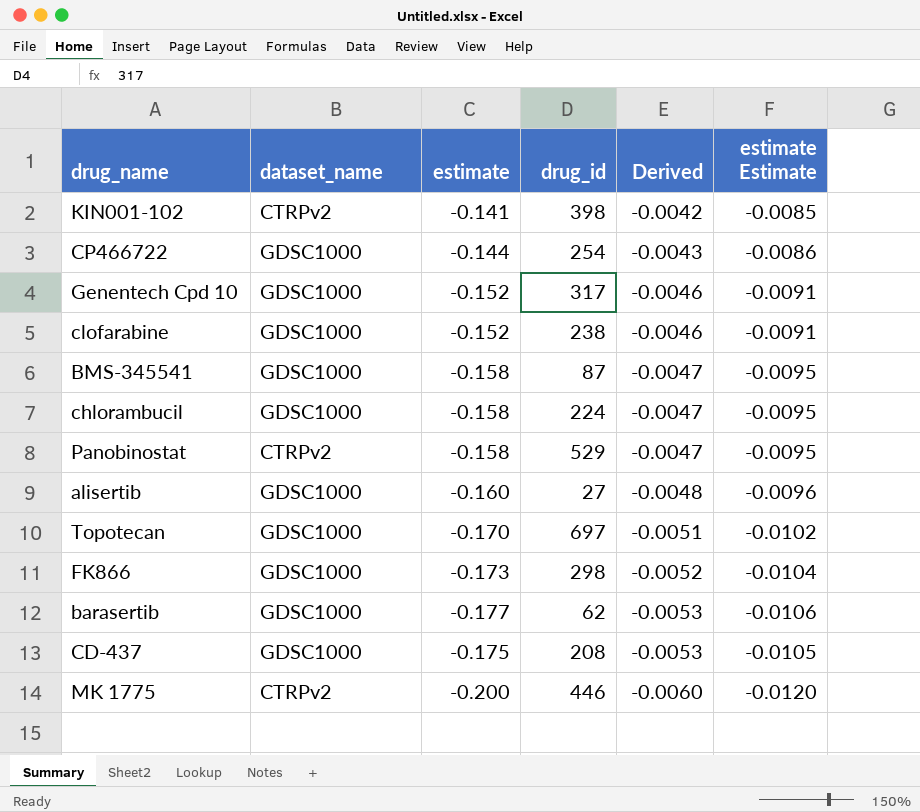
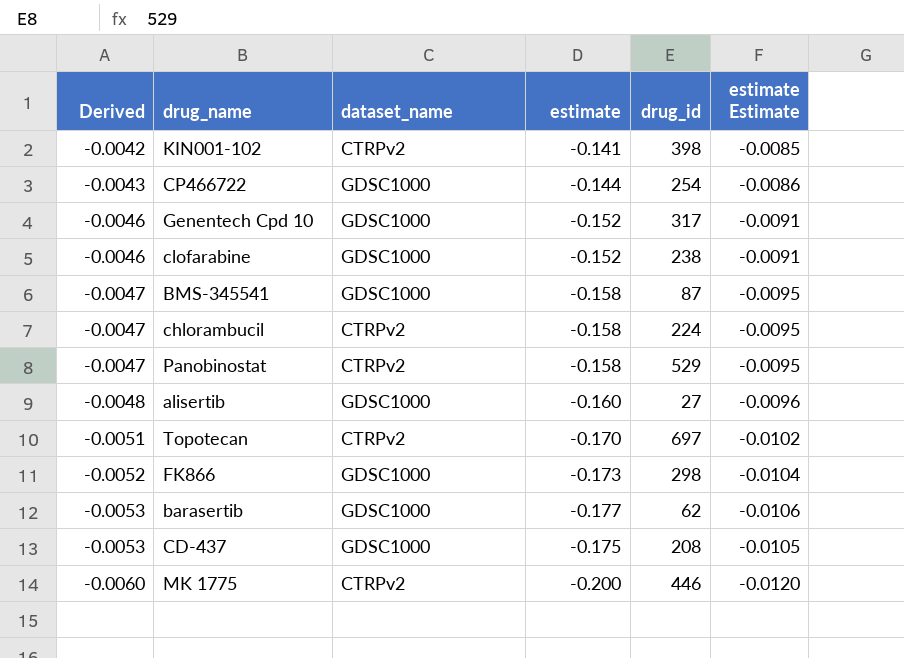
column Derived | position: 5 -> 1
chlorambucil | dataset_name: GDSC1000 -> CTRPv2
Topotecan | dataset_name: GDSC1000 -> CTRPv2

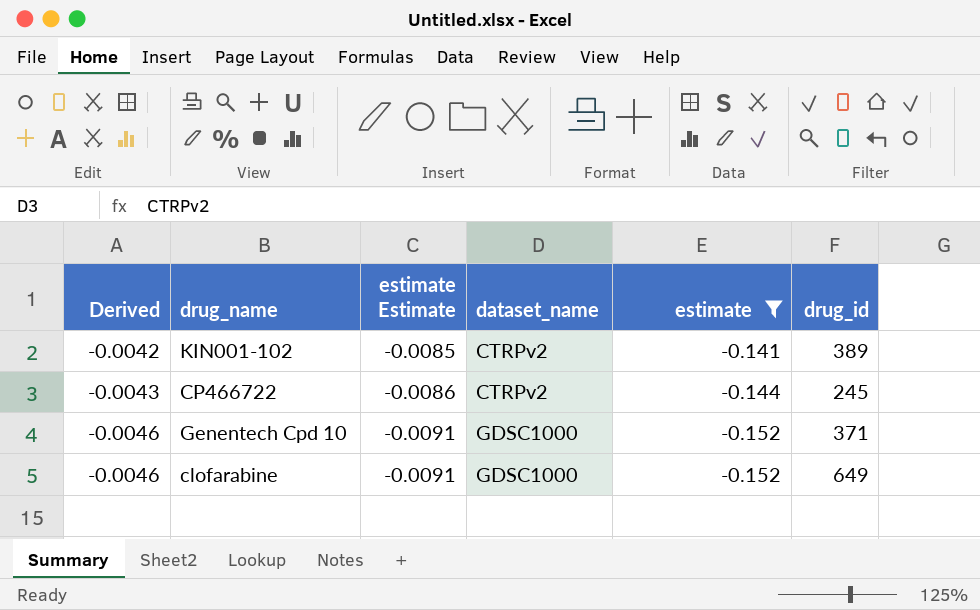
filter: none -> estimate >= -0.152
column estimate Estimate | position: 6 -> 3
KIN001-102 | drug_id: 398 -> 389
CP466722 | dataset_name: GDSC1000 -> CTRPv2
CP466722 | drug_id: 254 -> 245
Genentech Cpd 10 | drug_id: 317 -> 371
clofarabine | drug_id: 238 -> 649

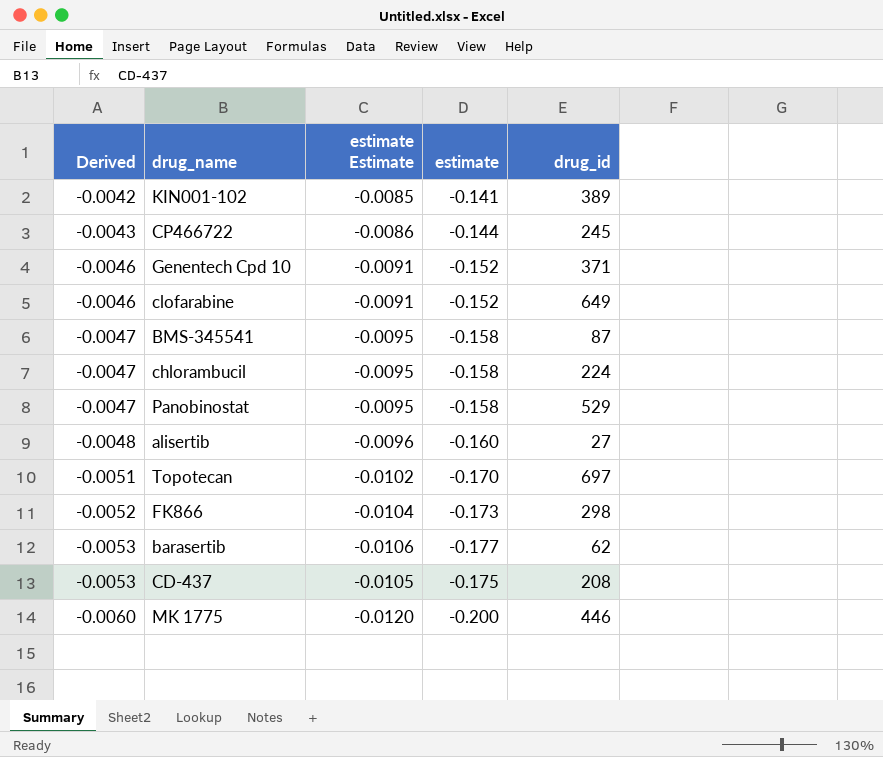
filter: estimate >= -0.152 -> none
column dataset_name | position: 4 -> none

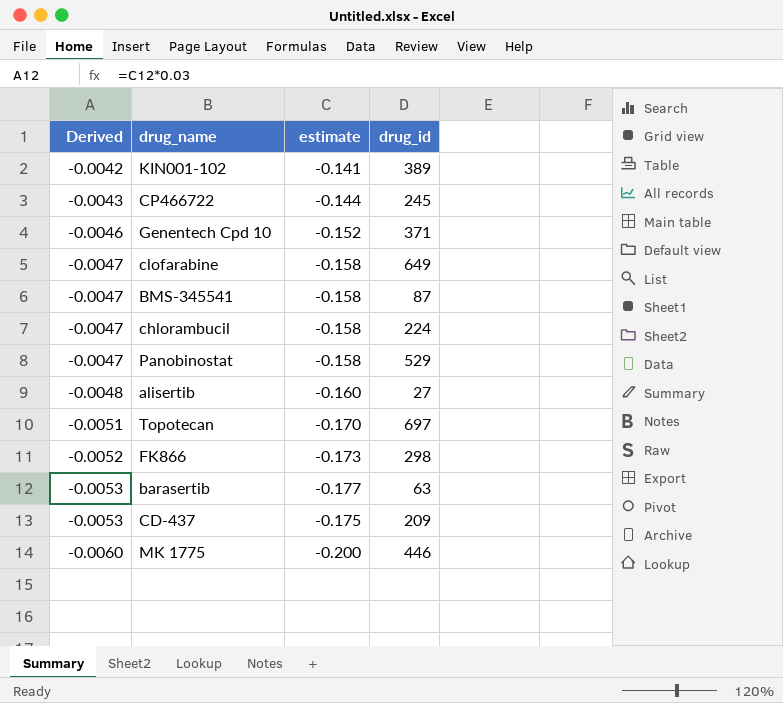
column estimate Estimate | formula: [estimate] * 0.06 -> none
clofarabine | Derived: -0.0046 -> -0.0047
clofarabine | estimate: -0.152 -> -0.158
barasertib | drug_id: 62 -> 63
CD-437 | drug_id: 208 -> 209

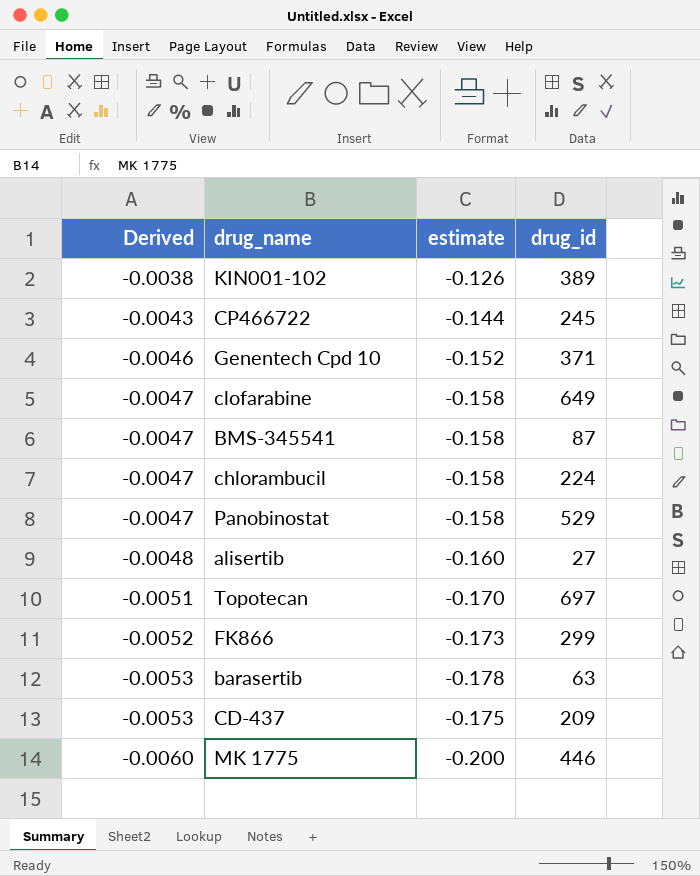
KIN001-102 | Derived: -0.0042 -> -0.0038
KIN001-102 | estimate: -0.141 -> -0.126
FK866 | drug_id: 298 -> 299
barasertib | estimate: -0.177 -> -0.178

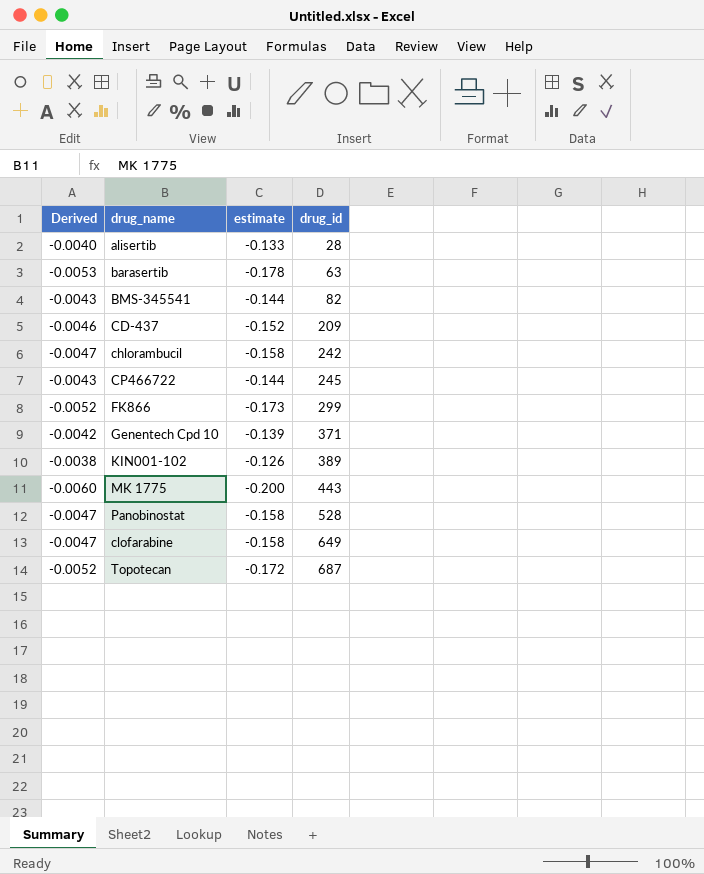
row order: Derived descending -> drug_id ascending
alisertib | Derived: -0.0048 -> -0.0040
alisertib | estimate: -0.160 -> -0.133
alisertib | drug_id: 27 -> 28
BMS-345541 | Derived: -0.0047 -> -0.0043
BMS-345541 | estimate: -0.158 -> -0.144
BMS-345541 | drug_id: 87 -> 82
CD-437 | Derived: -0.0053 -> -0.0046
CD-437 | estimate: -0.175 -> -0.152
chlorambucil | drug_id: 224 -> 242
Genentech Cpd 10 | Derived: -0.0046 -> -0.0042
Genentech Cpd 10 | estimate: -0.152 -> -0.139
MK 1775 | drug_id: 446 -> 443
Panobinostat | drug_id: 529 -> 528
Topotecan | Derived: -0.0051 -> -0.0052
Topotecan | estimate: -0.170 -> -0.172
Topotecan | drug_id: 697 -> 687

